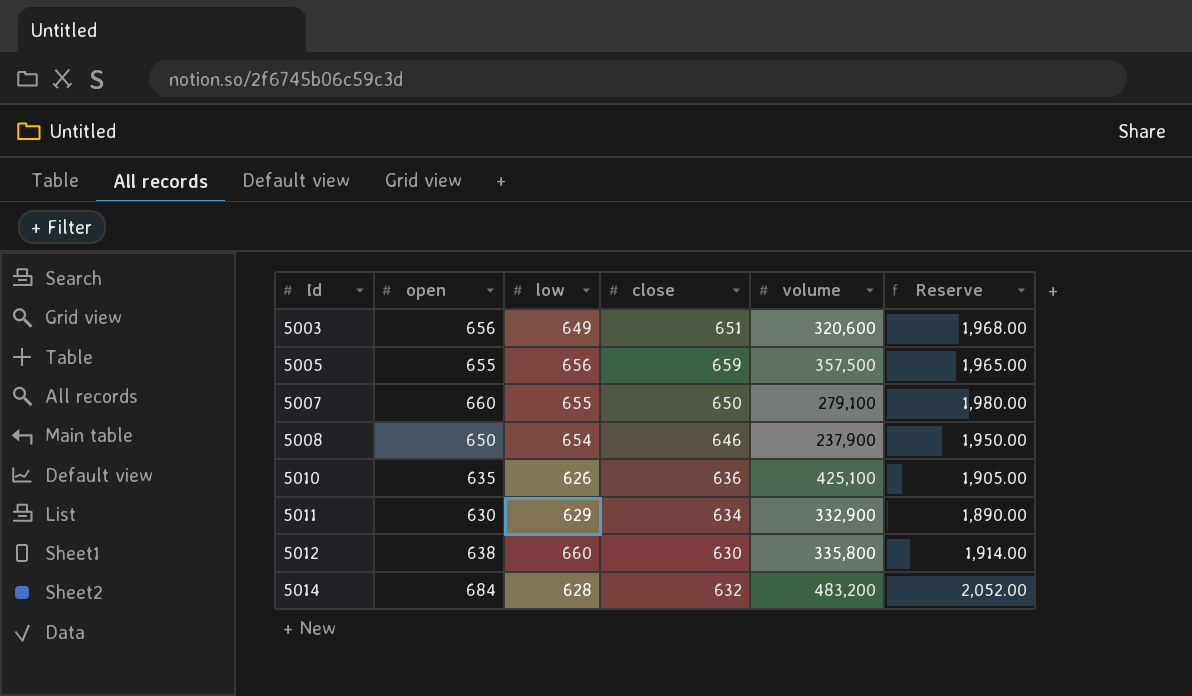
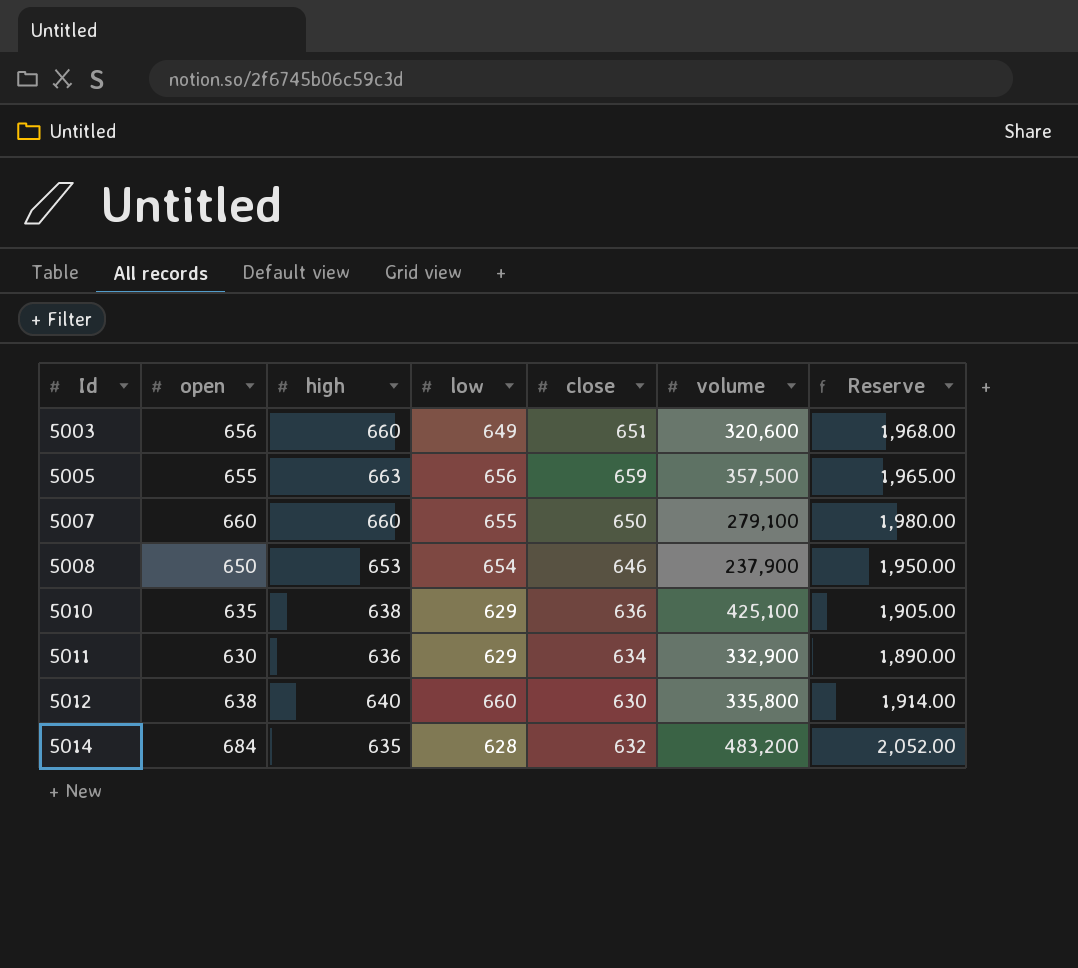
column high | position: none -> 3
5010 | low: 626 -> 629

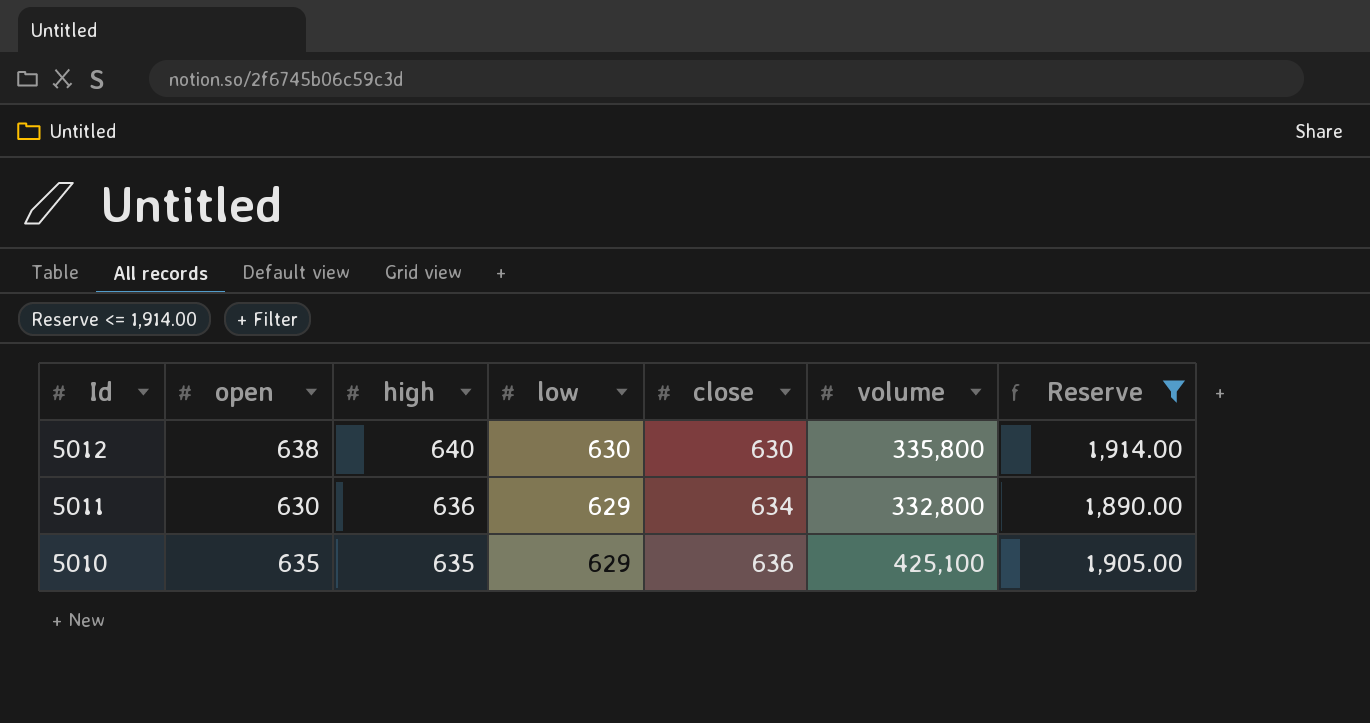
filter: none -> Reserve <= 1,914.00
row order: Id ascending -> Id descending
5012 | low: 660 -> 630
5011 | volume: 332,900 -> 332,800
5010 | high: 638 -> 635

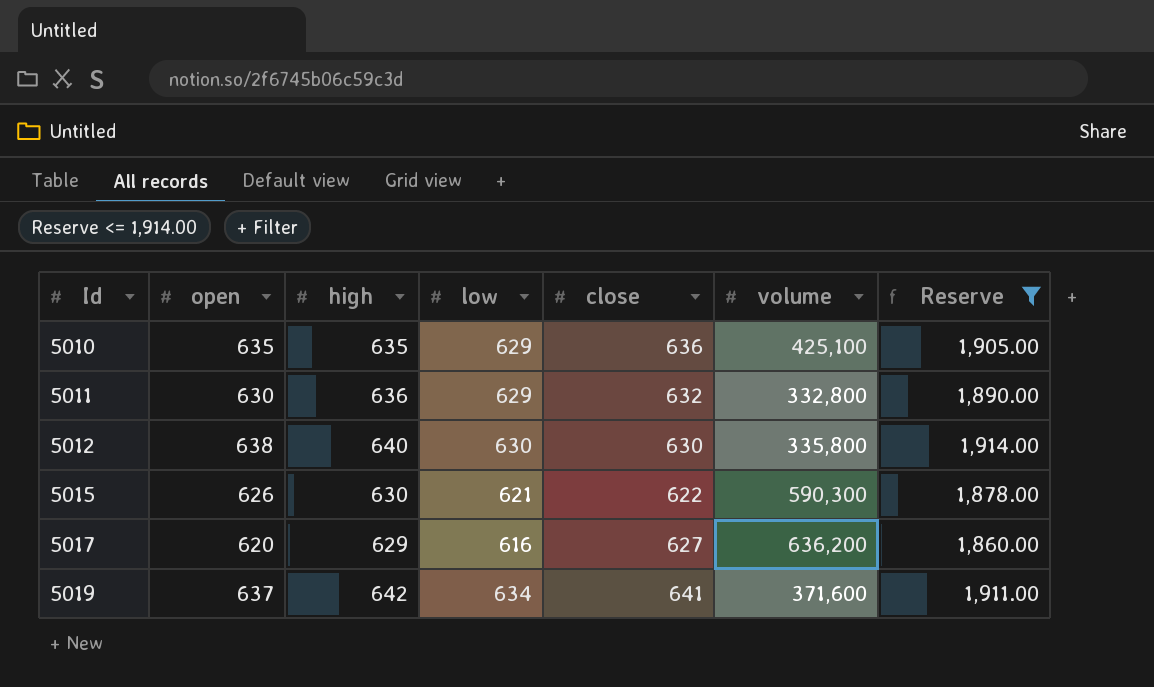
row order: Id descending -> Id ascending
5011 | close: 634 -> 632
row 5015: none -> 626 | 630 | 621 | 622 | 590,300 | 1,878.00
row 5017: none -> 620 | 629 | 616 | 627 | 636,200 | 1,860.00
row 5019: none -> 637 | 642 | 634 | 641 | 371,600 | 1,911.00

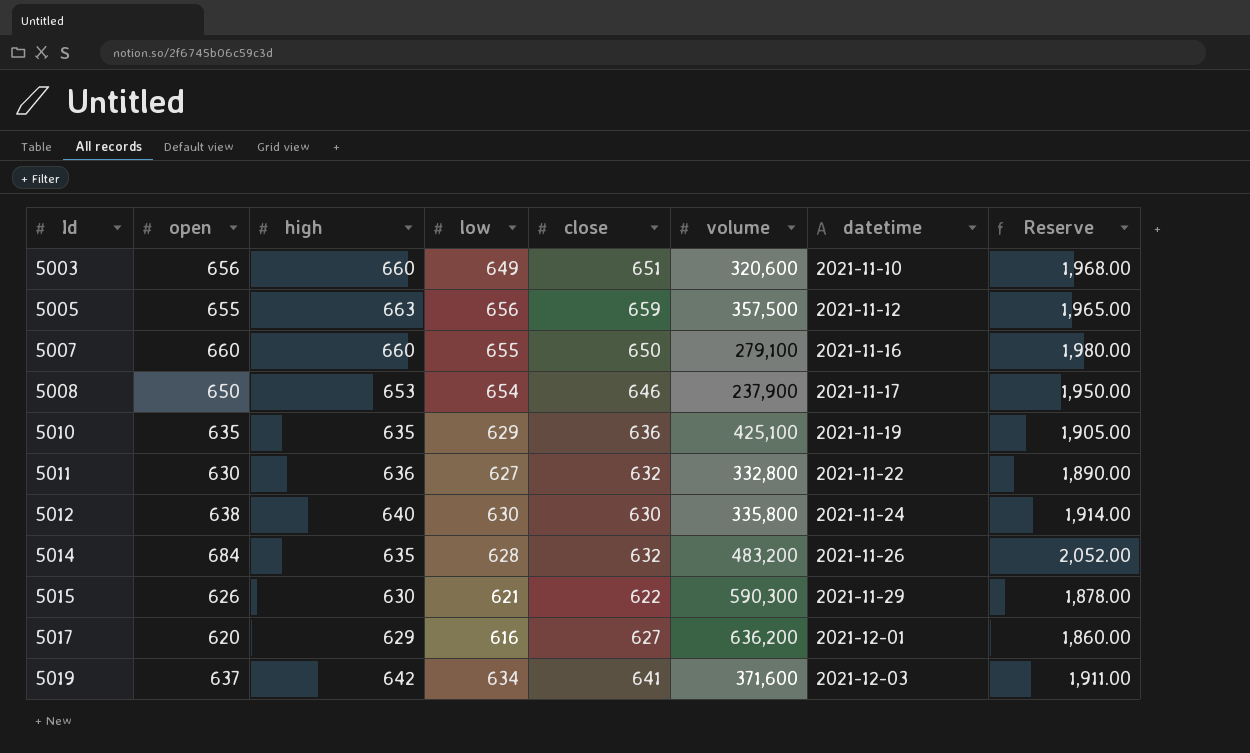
filter: Reserve <= 1,914.00 -> none
column datetime | position: none -> 7
5011 | low: 629 -> 627

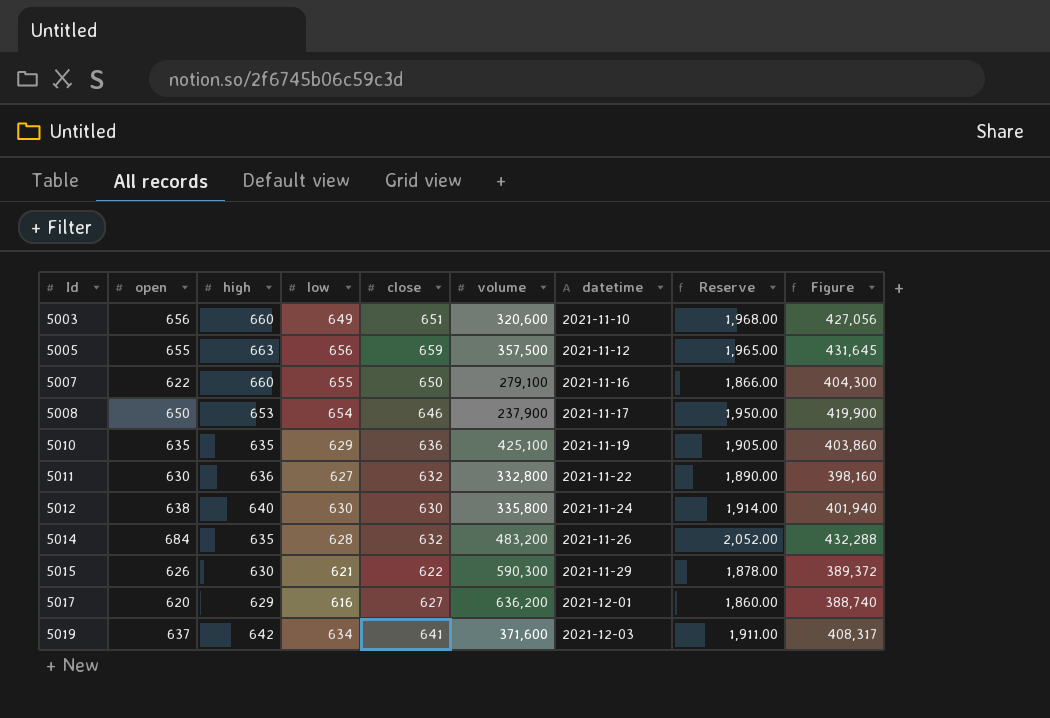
column Figure | formula: none -> [open] * [close]
5007 | open: 660 -> 622
5007 | Reserve: 1,980.00 -> 1,866.00

